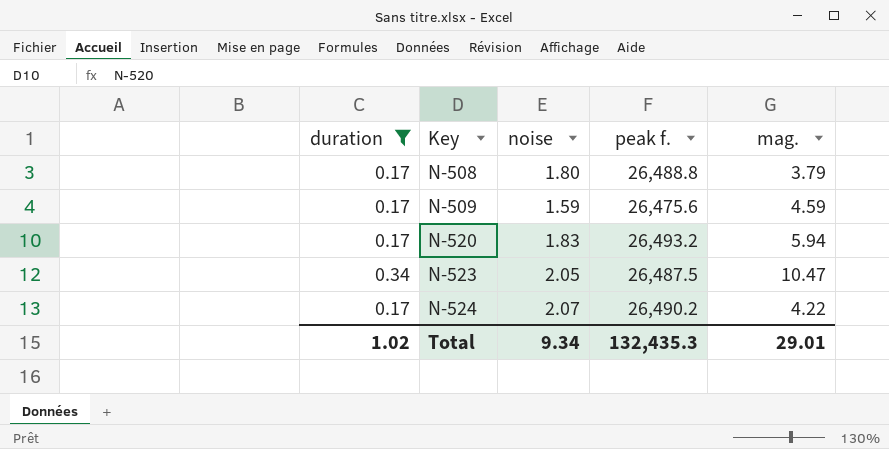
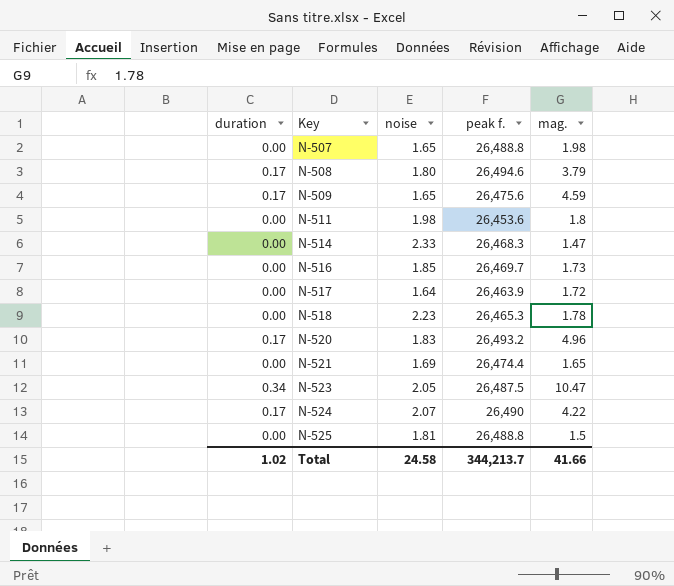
filter: duration != 0.00 -> none
N-508 | peak f.: 26,488.8 -> 26,494.6
N-509 | noise: 1.59 -> 1.65
N-520 | mag.: 5.94 -> 4.96
N-524 | peak f.: 26,490.2 -> 26,490
Total | noise: 9.34 -> 24.58
Total | peak f.: 132,435.3 -> 344,213.7
Total | mag.: 29.01 -> 41.66

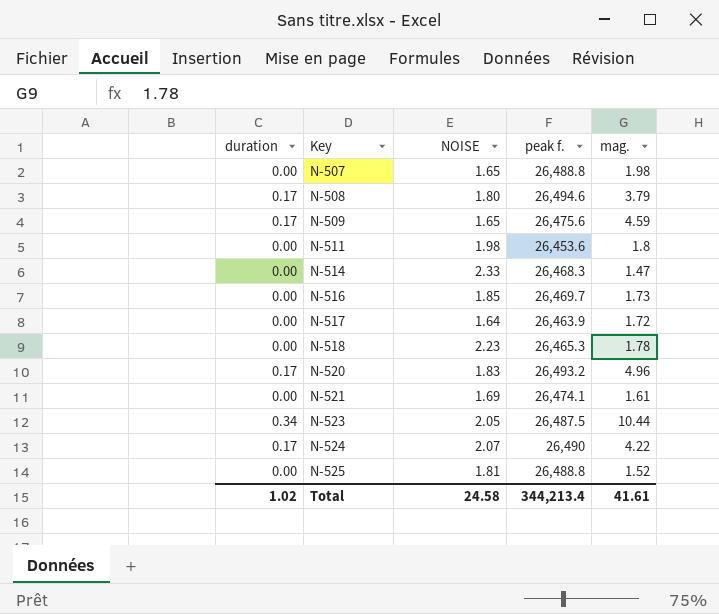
column name: noise -> NOISE
N-521 | peak f.: 26,474.4 -> 26,474.1
N-521 | mag.: 1.65 -> 1.61
N-523 | mag.: 10.47 -> 10.44
N-525 | mag.: 1.5 -> 1.52
Total | peak f.: 344,213.7 -> 344,213.4
Total | mag.: 41.66 -> 41.61

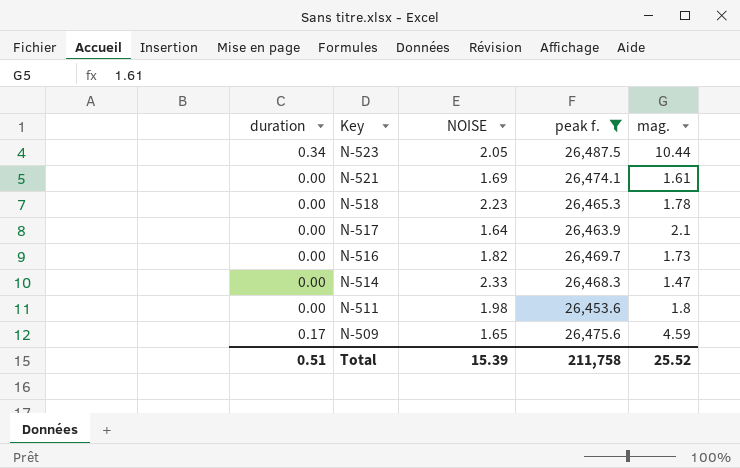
filter: none -> peak f. <= 26,487.5
row order: Key ascending -> Key descending
N-517 | mag.: 1.72 -> 2.1
N-516 | NOISE: 1.85 -> 1.82
Total | duration: 1.02 -> 0.51
Total | NOISE: 24.58 -> 15.39
Total | peak f.: 344,213.4 -> 211,758
Total | mag.: 41.61 -> 25.52

